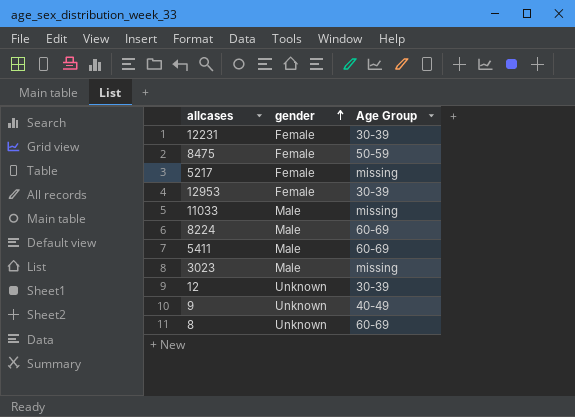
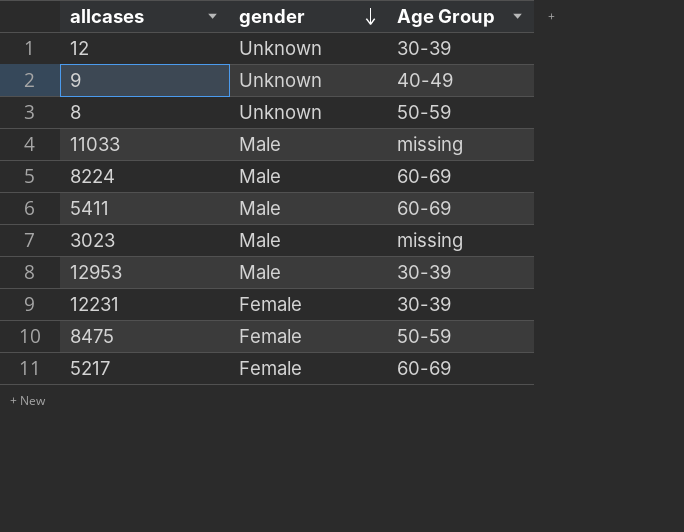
row order: gender ascending -> gender descending
8 | Age Group: 60-69 -> 50-59
12953 | gender: Female -> Male
5217 | Age Group: missing -> 60-69

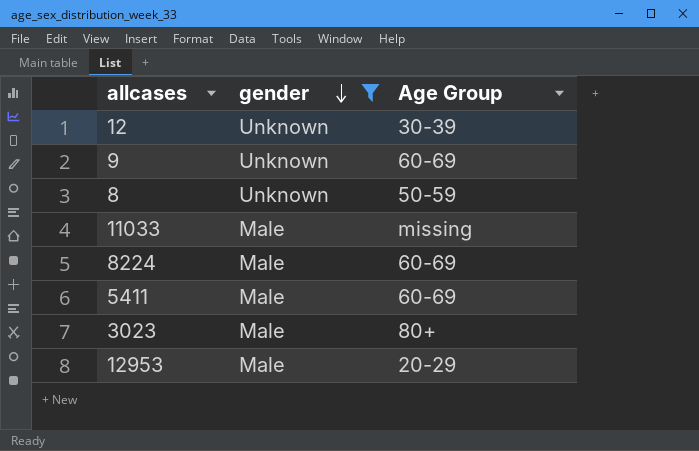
filter: none -> gender != Female
9 | Age Group: 40-49 -> 60-69
3023 | Age Group: missing -> 80+
12953 | Age Group: 30-39 -> 20-29

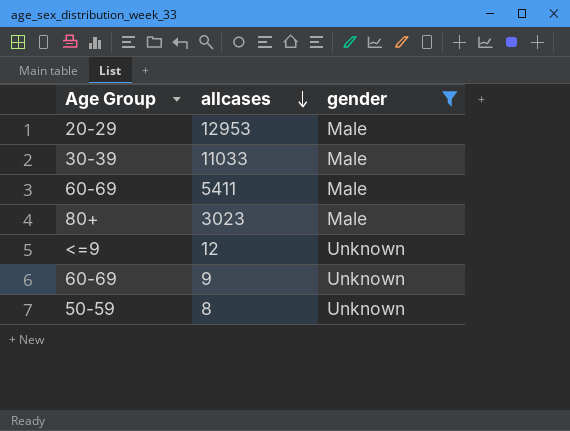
row order: gender descending -> allcases descending
column Age Group | position: 3 -> 1
row 8224: Male | 60-69 -> none
11033 | Age Group: missing -> 30-39
12 | Age Group: 30-39 -> <=9

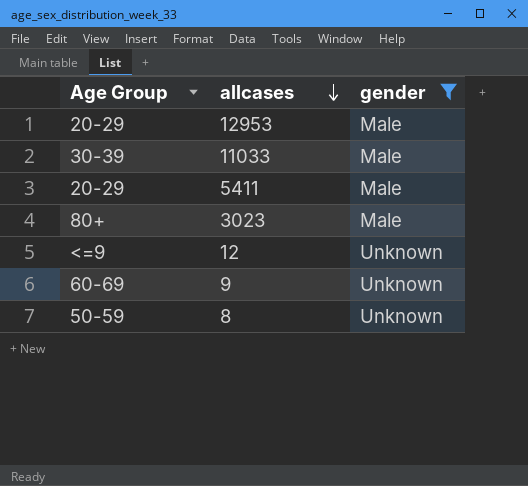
5411 | Age Group: 60-69 -> 20-29

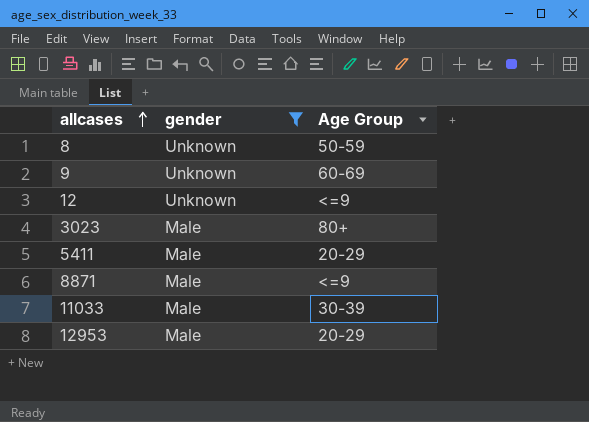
row order: allcases descending -> allcases ascending
column Age Group | position: 1 -> 3
row 8871: none -> Male | <=9

